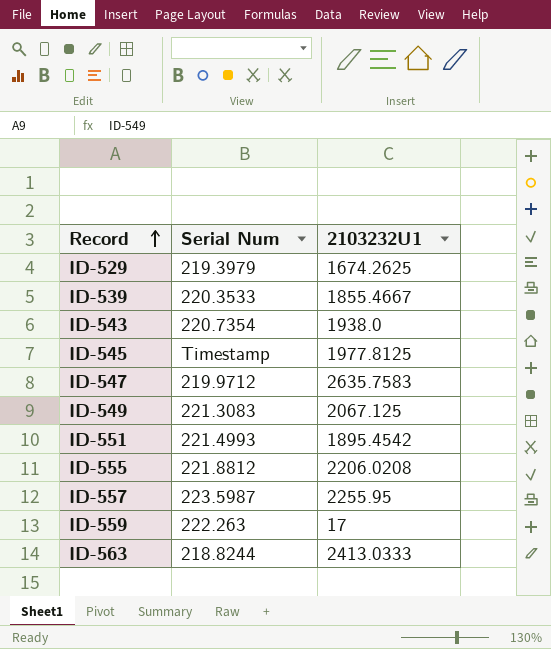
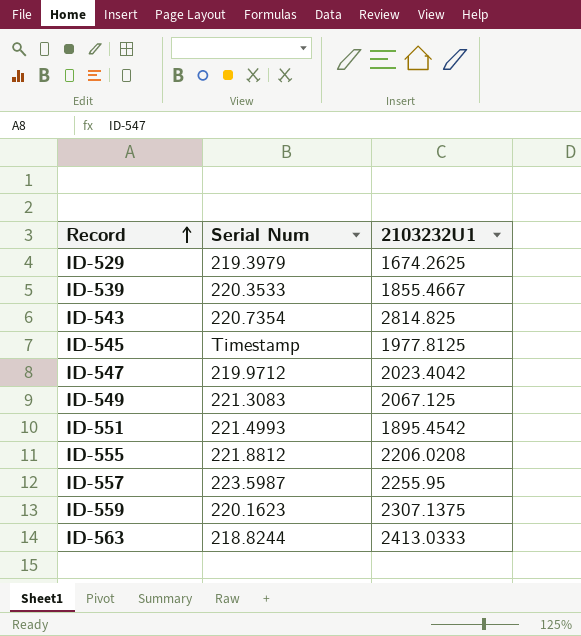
ID-543 | 2103232U1: 1938.0 -> 2814.825
ID-547 | 2103232U1: 2635.7583 -> 2023.4042
ID-559 | Serial Num: 222.263 -> 220.1623
ID-559 | 2103232U1: 17 -> 2307.1375

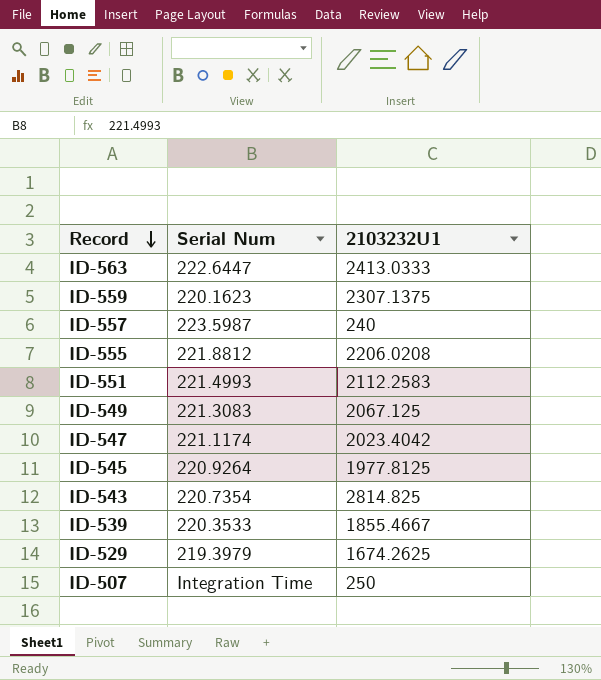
row order: Record ascending -> Record descending
ID-563 | Serial Num: 218.8244 -> 222.6447
ID-557 | 2103232U1: 2255.95 -> 240
ID-551 | 2103232U1: 1895.4542 -> 2112.2583
ID-547 | Serial Num: 219.9712 -> 221.1174
ID-545 | Serial Num: Timestamp -> 220.9264
row ID-507: none -> Integration Time | 250

